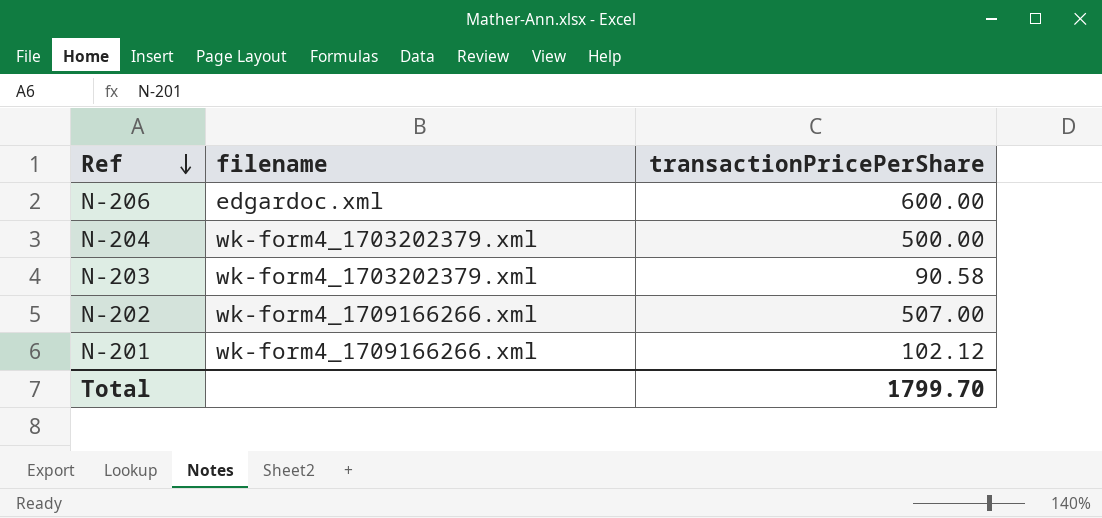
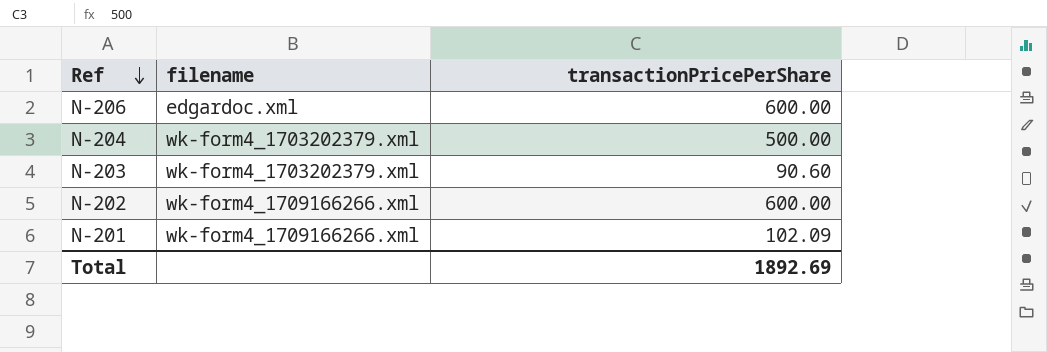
N-203 | transactionPricePerShare: 90.58 -> 90.60
N-202 | transactionPricePerShare: 507.00 -> 600.00
N-201 | transactionPricePerShare: 102.12 -> 102.09
Total | transactionPricePerShare: 1799.70 -> 1892.69

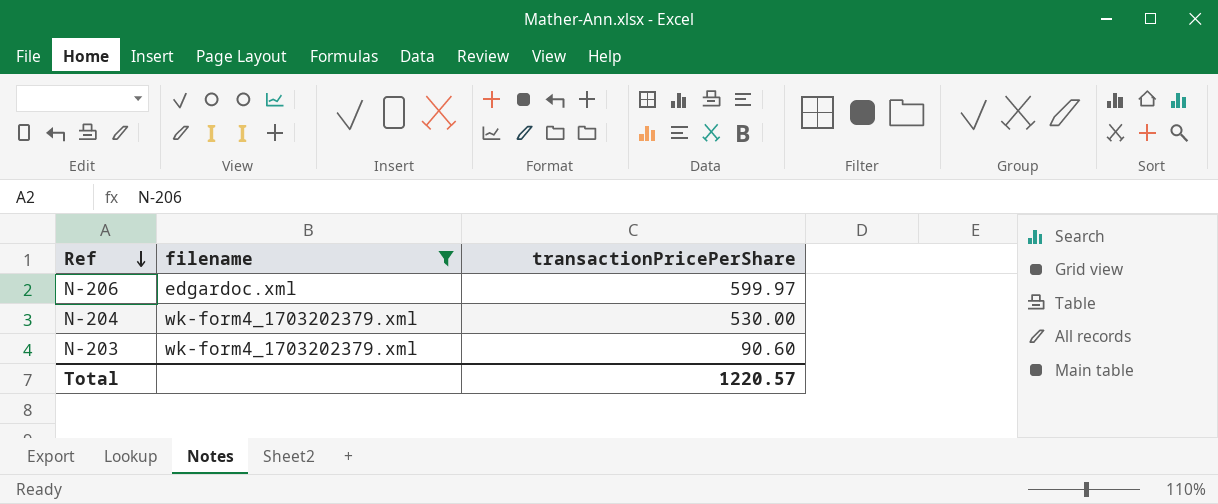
filter: none -> filename != wk-form4_1709166266.xml
N-206 | transactionPricePerShare: 600.00 -> 599.97
N-204 | transactionPricePerShare: 500.00 -> 530.00
Total | transactionPricePerShare: 1892.69 -> 1220.57

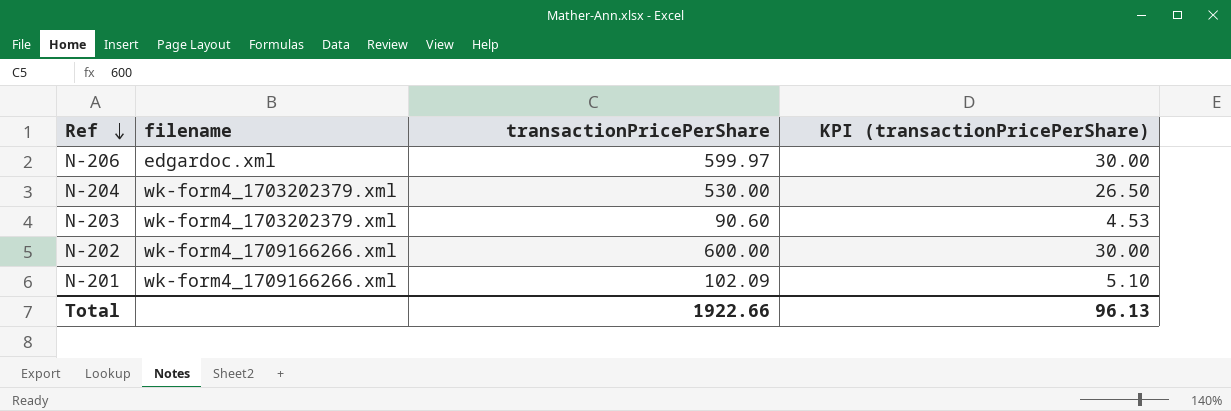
filter: filename != wk-form4_1709166266.xml -> none
column KPI (transactionPricePerShare) | formula: none -> [transactionPricePerShare] * 0.05
Total | transactionPricePerShare: 1220.57 -> 1922.66

